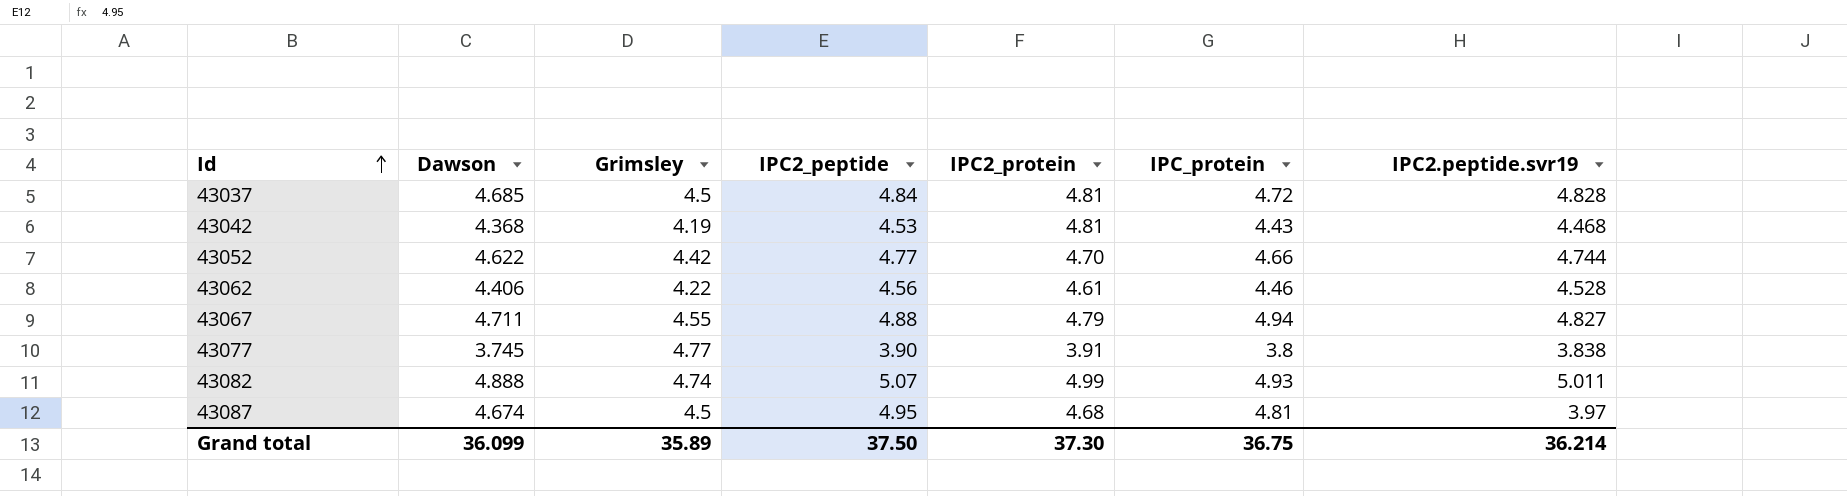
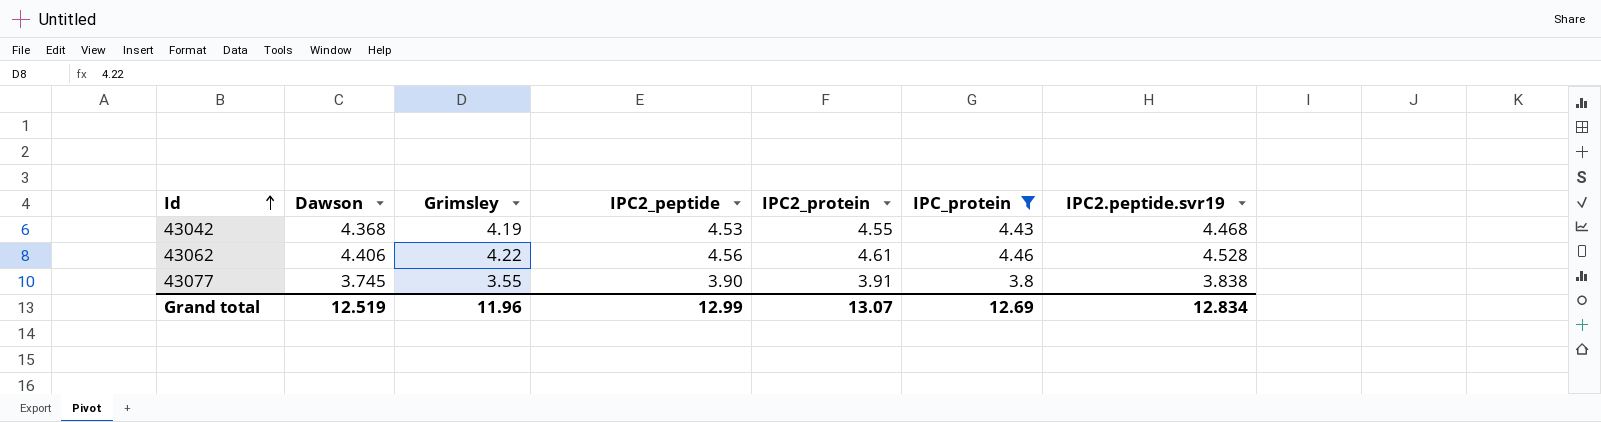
filter: none -> IPC_protein <= 4.46
43042 | IPC2_protein: 4.81 -> 4.55
43077 | Grimsley: 4.77 -> 3.55
Grand total | Dawson: 36.099 -> 12.519
Grand total | Grimsley: 35.89 -> 11.96
Grand total | IPC2_peptide: 37.50 -> 12.99
Grand total | IPC2_protein: 37.30 -> 13.07
Grand total | IPC_protein: 36.75 -> 12.69
Grand total | IPC2.peptide.svr19: 36.214 -> 12.834

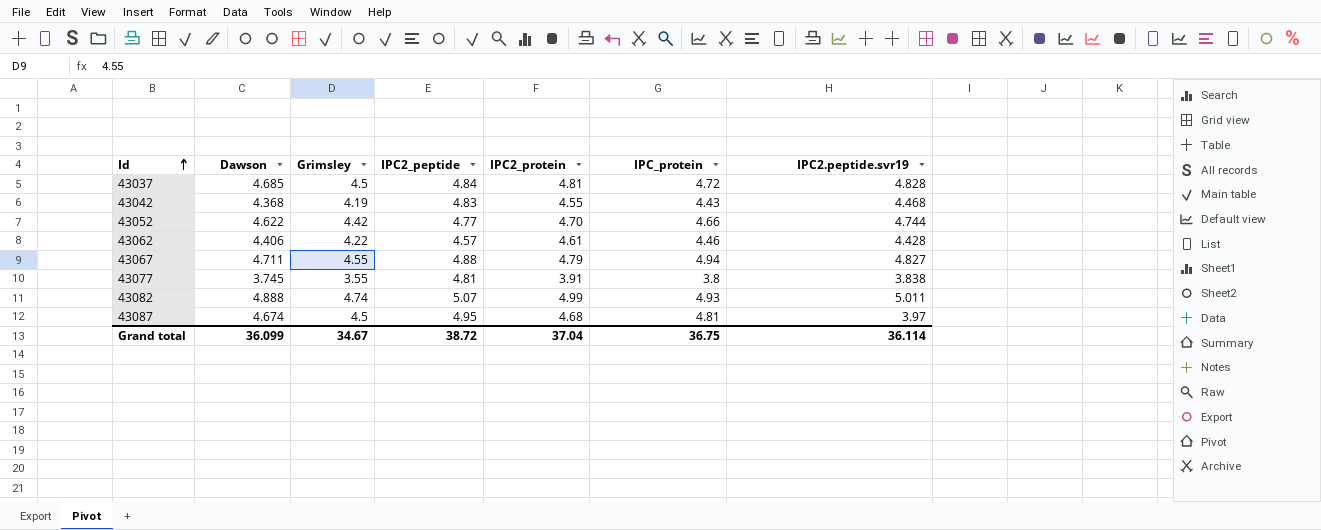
filter: IPC_protein <= 4.46 -> none
43042 | IPC2_peptide: 4.53 -> 4.83
43062 | IPC2_peptide: 4.56 -> 4.57
43062 | IPC2.peptide.svr19: 4.528 -> 4.428
43077 | IPC2_peptide: 3.90 -> 4.81
Grand total | Dawson: 12.519 -> 36.099
Grand total | Grimsley: 11.96 -> 34.67
Grand total | IPC2_peptide: 12.99 -> 38.72
Grand total | IPC2_protein: 13.07 -> 37.04
Grand total | IPC_protein: 12.69 -> 36.75
Grand total | IPC2.peptide.svr19: 12.834 -> 36.114

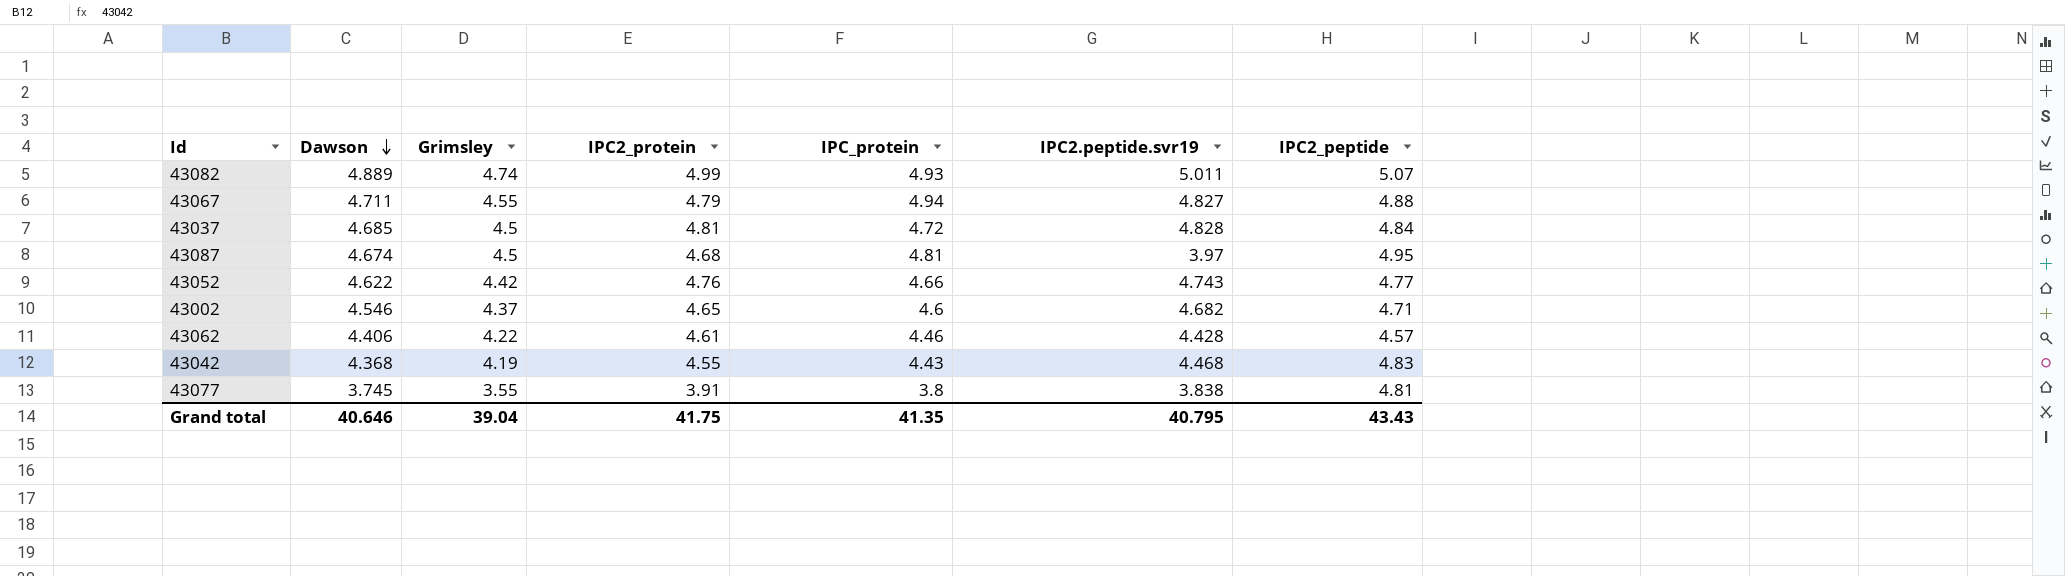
row order: Id ascending -> Dawson descending
column IPC2_peptide | position: 4 -> 7
43082 | Dawson: 4.888 -> 4.889
43052 | IPC2_protein: 4.70 -> 4.76
43052 | IPC2.peptide.svr19: 4.744 -> 4.743
row 43002: none -> 4.546 | 4.37 | 4.65 | 4.6 | 4.682 | 4.71
Grand total | Dawson: 36.099 -> 40.646
Grand total | Grimsley: 34.67 -> 39.04
Grand total | IPC2_protein: 37.04 -> 41.75
Grand total | IPC_protein: 36.75 -> 41.35
Grand total | IPC2.peptide.svr19: 36.114 -> 40.795
Grand total | IPC2_peptide: 38.72 -> 43.43

